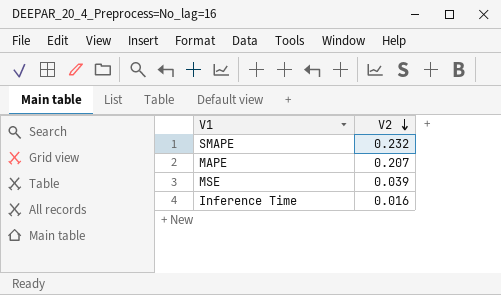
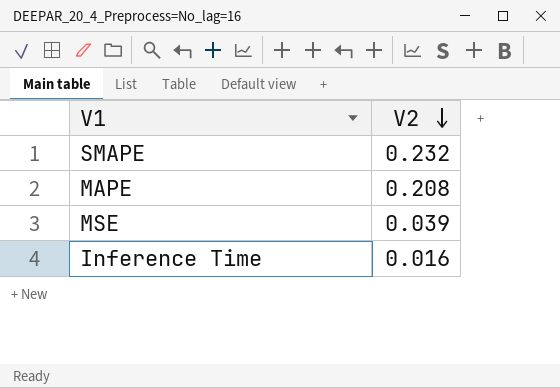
MAPE | V2: 0.207 -> 0.208

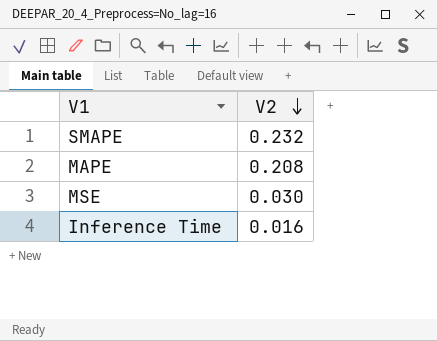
MSE | V2: 0.039 -> 0.030

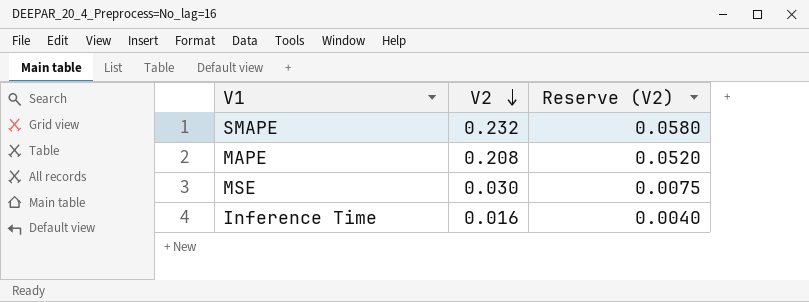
column Reserve (V2) | formula: none -> [V2] * 0.25

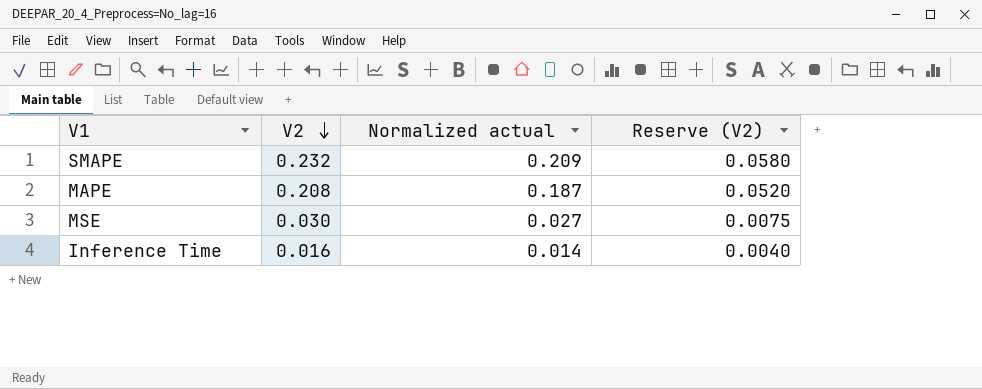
column Normalized actual | formula: none -> [V2] * 0.9

